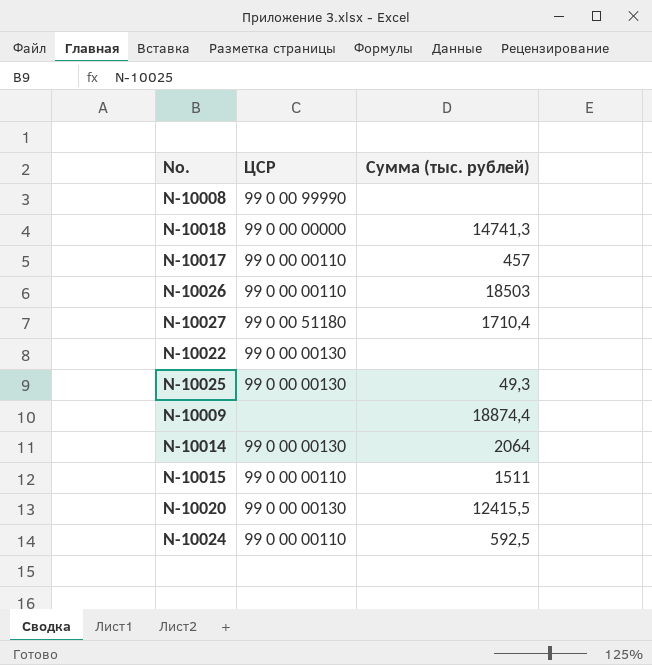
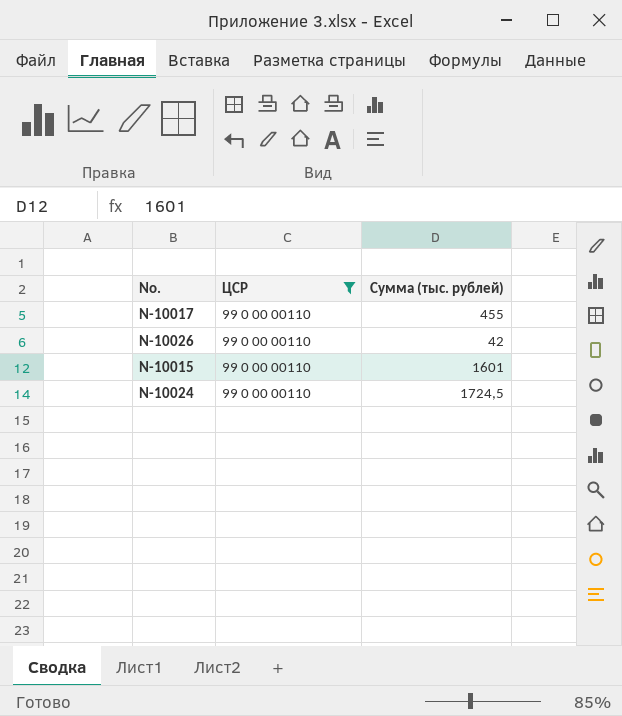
filter: none -> ЦСР = 99 0 00 00110
N-10017 | Сумма (тыс. рублей): 457 -> 455
N-10026 | Сумма (тыс. рублей): 18503 -> 42
N-10015 | Сумма (тыс. рублей): 1511 -> 1601
N-10024 | Сумма (тыс. рублей): 592,5 -> 1724,5

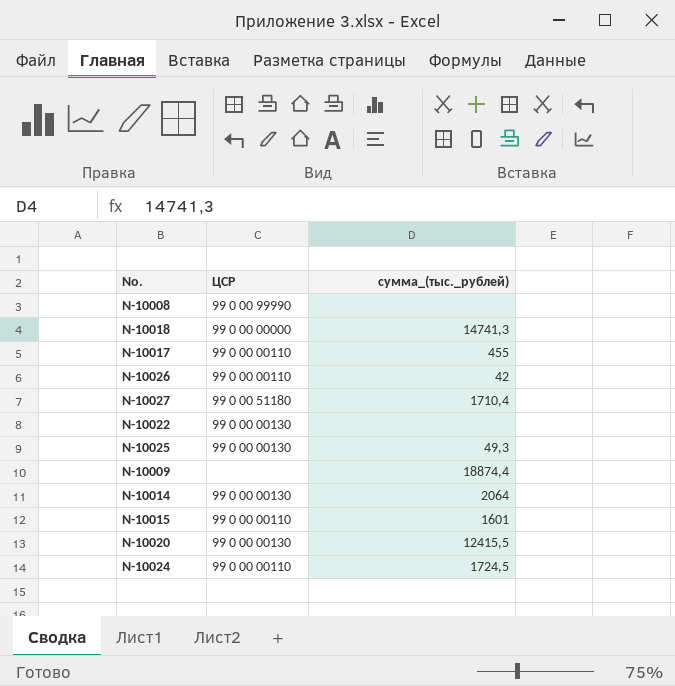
filter: ЦСР = 99 0 00 00110 -> none
column name: Сумма (тыс. рублей) -> сумма_(тыс._рублей)

